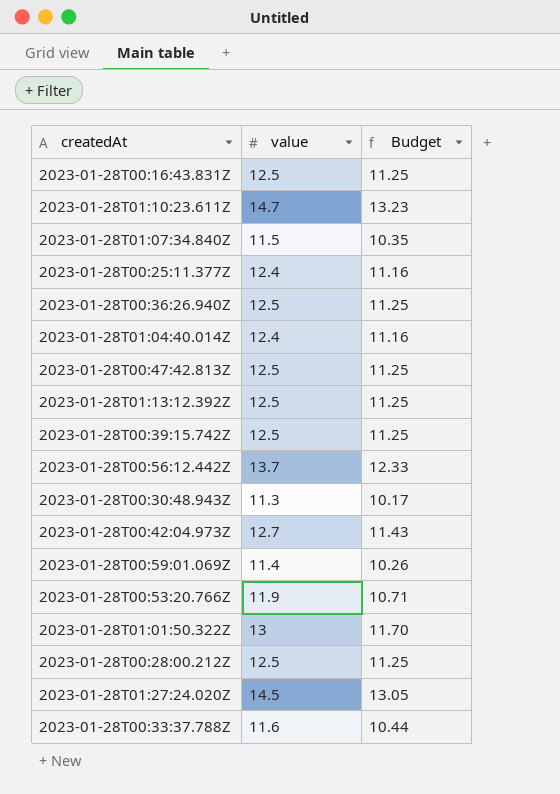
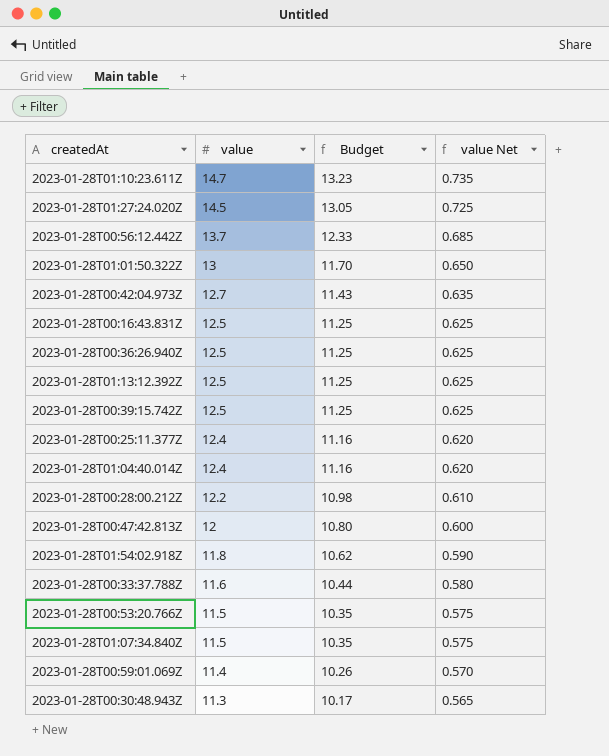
row order: none -> value descending
column value Net | formula: none -> [value] * 0.05
2023-01-28T00:28:00.212Z | value: 12.5 -> 12.2
2023-01-28T00:28:00.212Z | Budget: 11.25 -> 10.98
2023-01-28T00:47:42.813Z | value: 12.5 -> 12
2023-01-28T00:47:42.813Z | Budget: 11.25 -> 10.80
row 2023-01-28T01:54:02.918Z: none -> 11.8 | 10.62 | 0.590
2023-01-28T00:53:20.766Z | value: 11.9 -> 11.5
2023-01-28T00:53:20.766Z | Budget: 10.71 -> 10.35

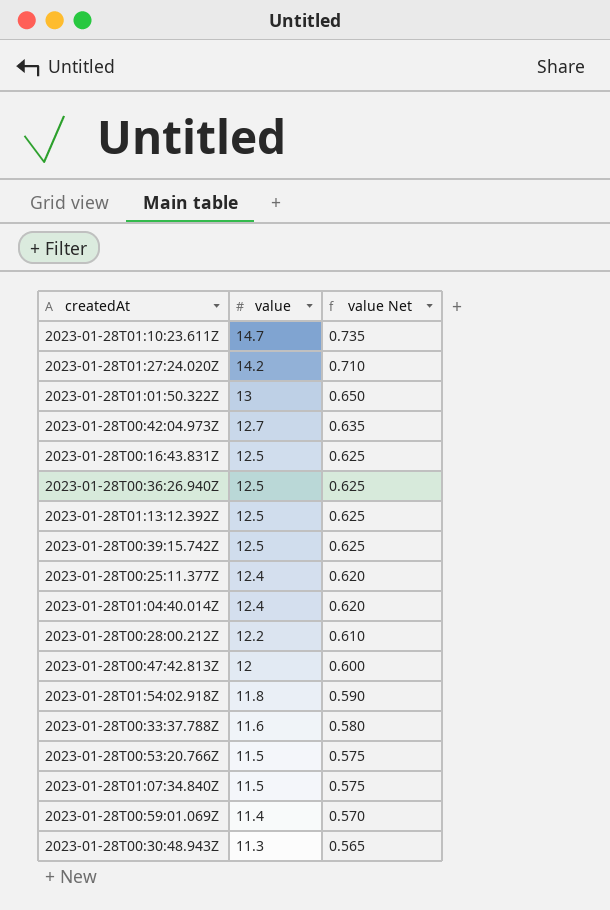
column Budget | formula: [value] * 0.9 -> none
row 2023-01-28T00:56:12.442Z: 13.7 | 12.33 | 0.685 -> none
2023-01-28T01:27:24.020Z | value: 14.5 -> 14.2
2023-01-28T01:27:24.020Z | value Net: 0.725 -> 0.710

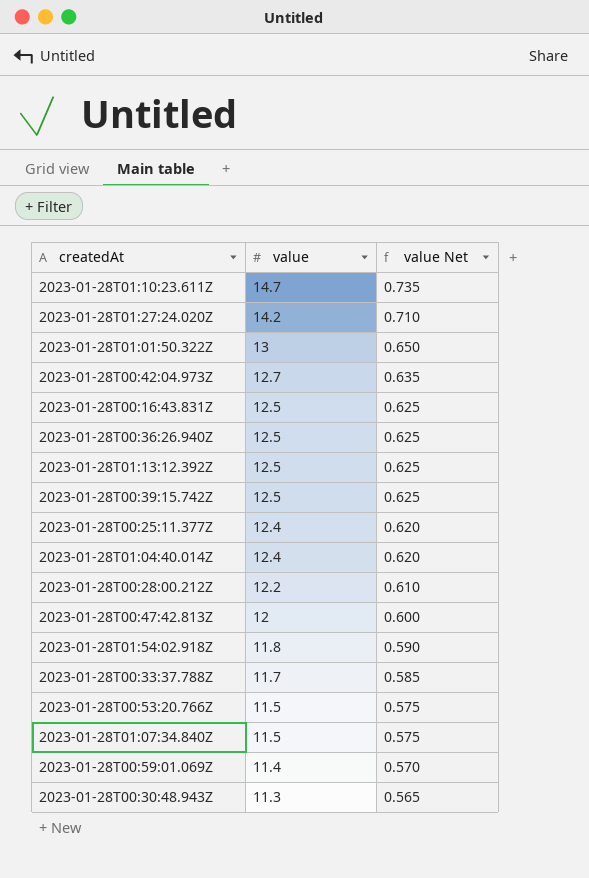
2023-01-28T00:33:37.788Z | value: 11.6 -> 11.7
2023-01-28T00:33:37.788Z | value Net: 0.580 -> 0.585

